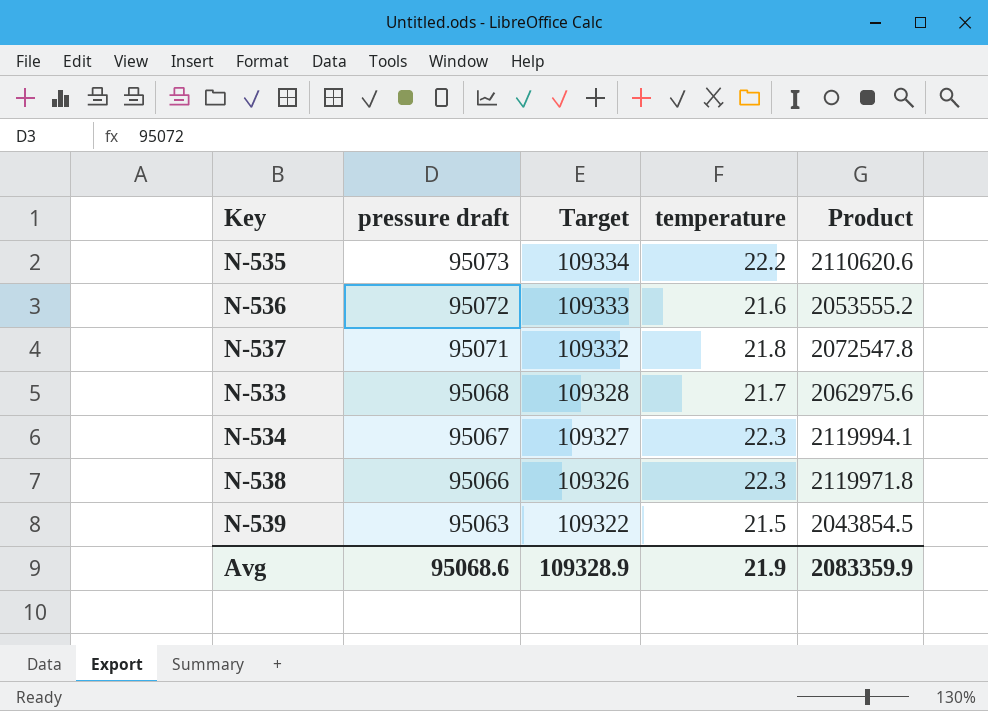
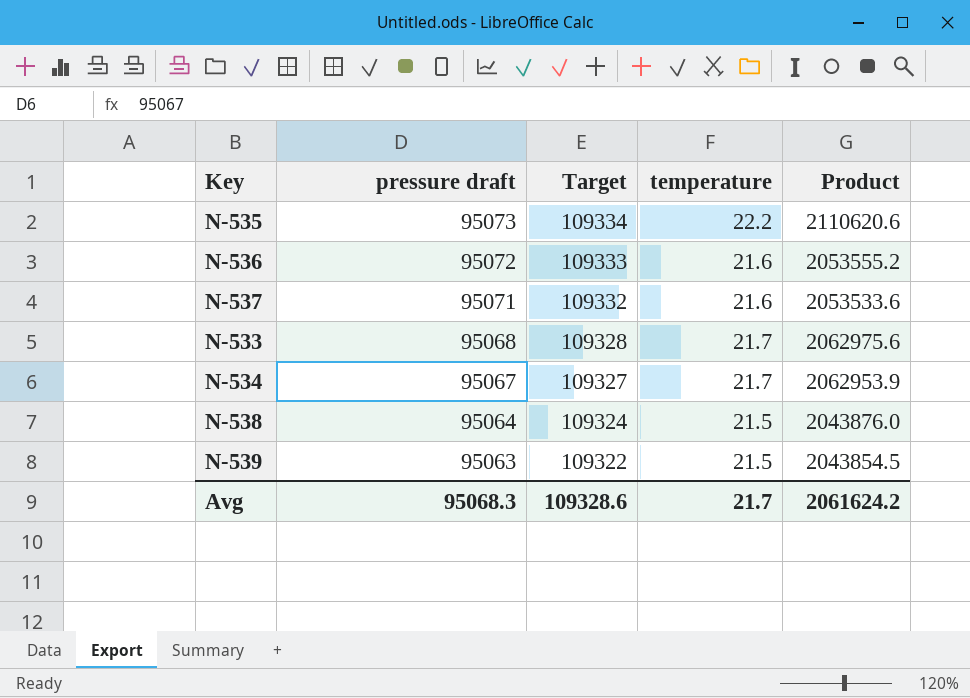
N-537 | temperature: 21.8 -> 21.6
N-537 | Product: 2072547.8 -> 2053533.6
N-534 | temperature: 22.3 -> 21.7
N-534 | Product: 2119994.1 -> 2062953.9
N-538 | pressure draft: 95066 -> 95064
N-538 | Target: 109326 -> 109324
N-538 | temperature: 22.3 -> 21.5
N-538 | Product: 2119971.8 -> 2043876.0
Avg | pressure draft: 95068.6 -> 95068.3
Avg | Target: 109328.9 -> 109328.6
Avg | temperature: 21.9 -> 21.7
Avg | Product: 2083359.9 -> 2061624.2

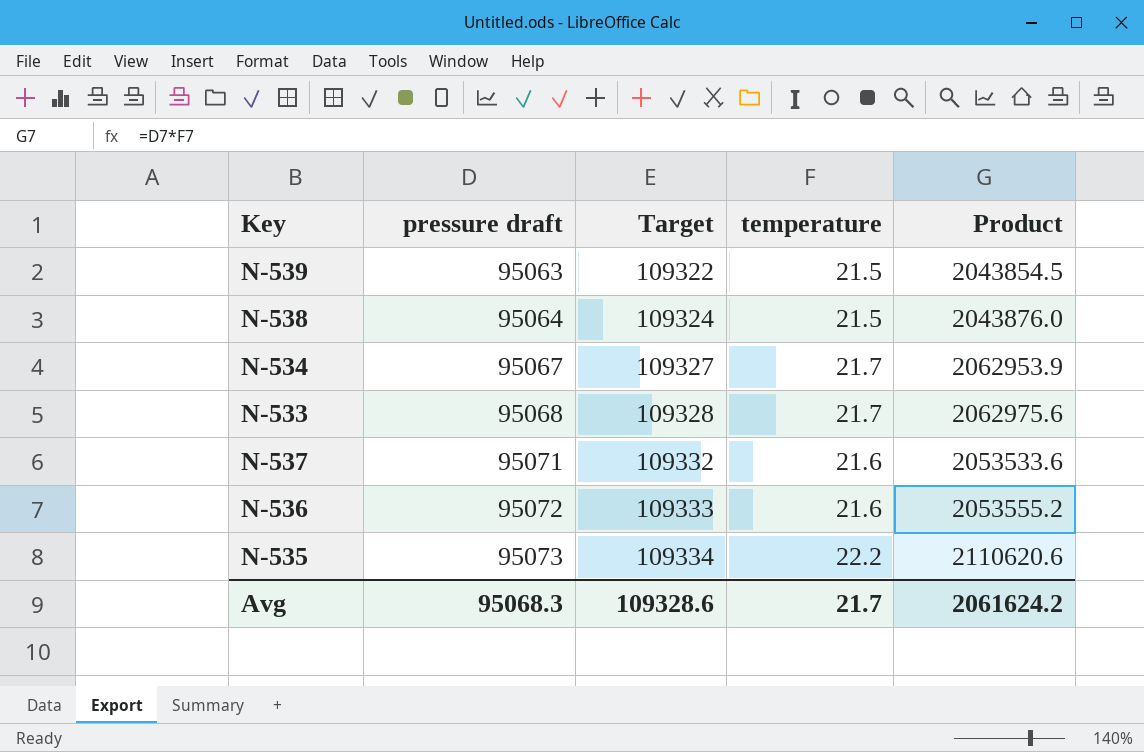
row order: pressure draft descending -> pressure draft ascending

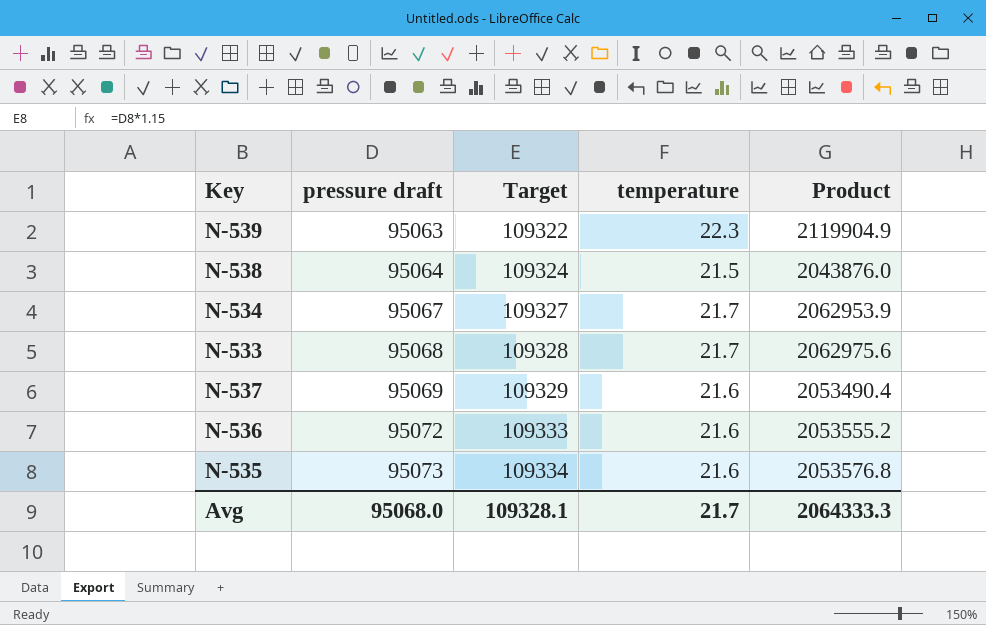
N-539 | temperature: 21.5 -> 22.3
N-539 | Product: 2043854.5 -> 2119904.9
N-537 | pressure draft: 95071 -> 95069
N-537 | Target: 109332 -> 109329
N-537 | Product: 2053533.6 -> 2053490.4
N-535 | temperature: 22.2 -> 21.6
N-535 | Product: 2110620.6 -> 2053576.8
Avg | pressure draft: 95068.3 -> 95068.0
Avg | Target: 109328.6 -> 109328.1
Avg | Product: 2061624.2 -> 2064333.3

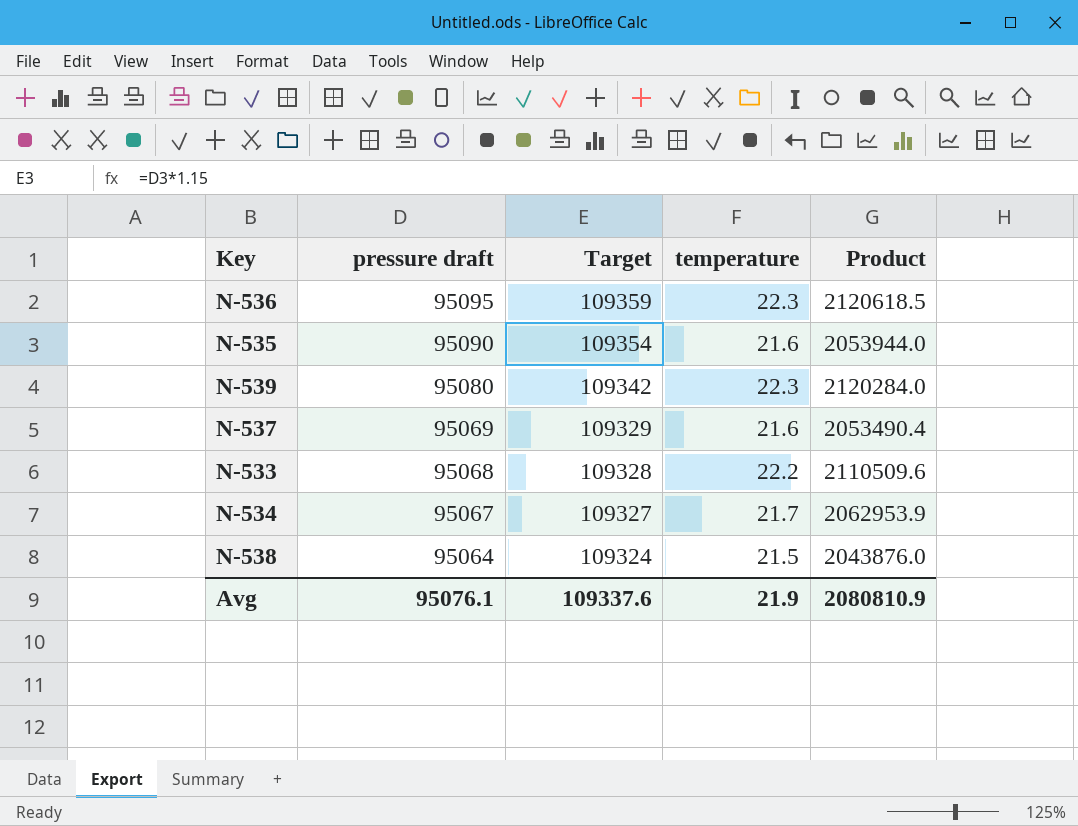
row order: pressure draft ascending -> pressure draft descending
N-536 | pressure draft: 95072 -> 95095
N-536 | Target: 109333 -> 109359
N-536 | temperature: 21.6 -> 22.3
N-536 | Product: 2053555.2 -> 2120618.5
N-535 | pressure draft: 95073 -> 95090
N-535 | Target: 109334 -> 109354
N-535 | Product: 2053576.8 -> 2053944.0
N-539 | pressure draft: 95063 -> 95080
N-539 | Target: 109322 -> 109342
N-539 | Product: 2119904.9 -> 2120284.0
N-533 | temperature: 21.7 -> 22.2
N-533 | Product: 2062975.6 -> 2110509.6
Avg | pressure draft: 95068.0 -> 95076.1
Avg | Target: 109328.1 -> 109337.6
Avg | temperature: 21.7 -> 21.9
Avg | Product: 2064333.3 -> 2080810.9

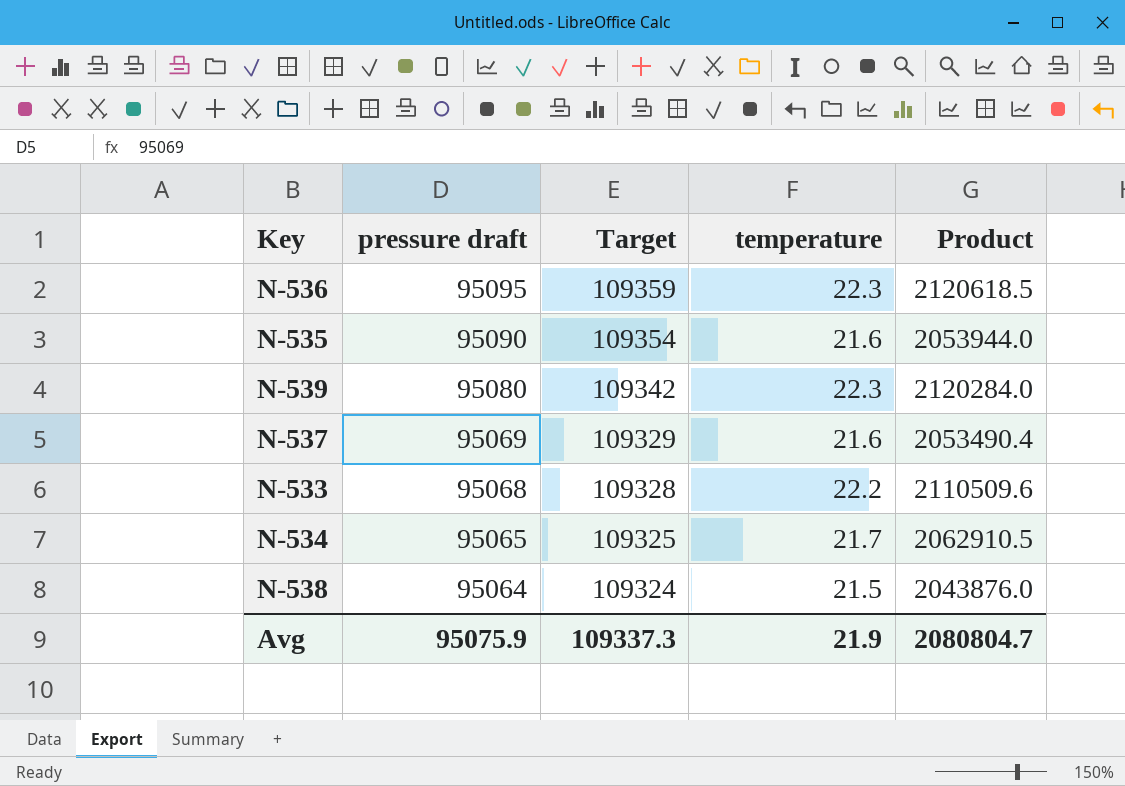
N-534 | pressure draft: 95067 -> 95065
N-534 | Target: 109327 -> 109325
N-534 | Product: 2062953.9 -> 2062910.5
Avg | pressure draft: 95076.1 -> 95075.9
Avg | Target: 109337.6 -> 109337.3
Avg | Product: 2080810.9 -> 2080804.7

